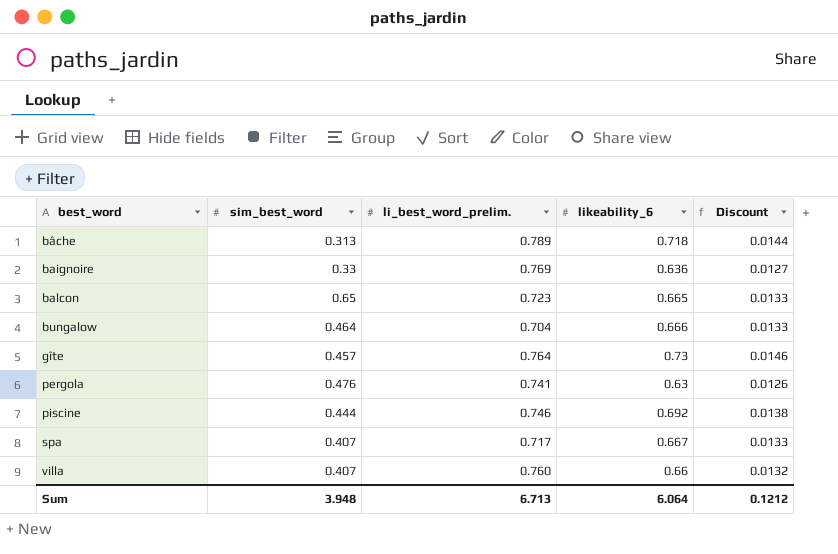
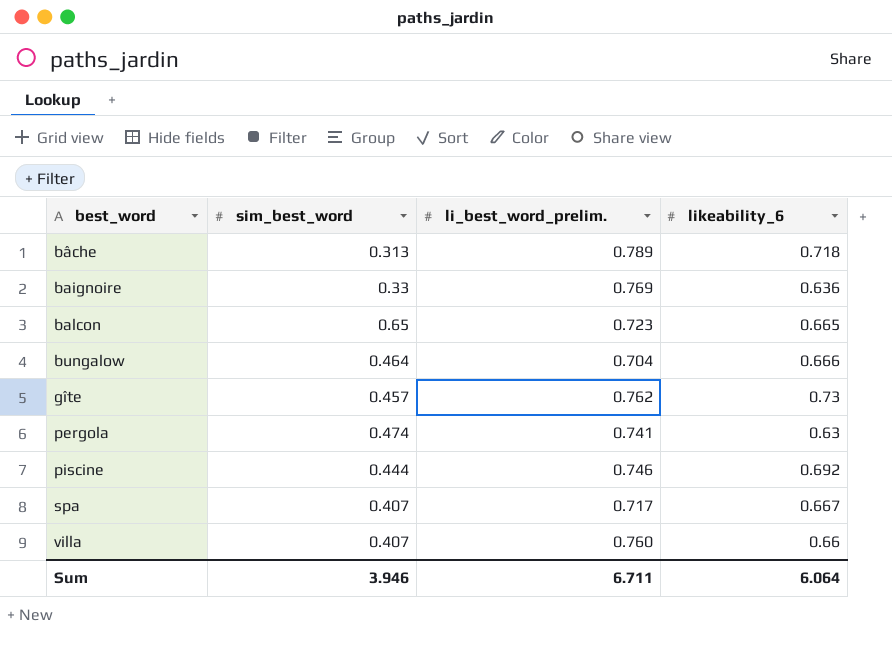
column Discount | formula: [likeability_6] * 0.02 -> none
gîte | li_best_word_prelim.: 0.764 -> 0.762
pergola | sim_best_word: 0.476 -> 0.474
Sum | sim_best_word: 3.948 -> 3.946
Sum | li_best_word_prelim.: 6.713 -> 6.711

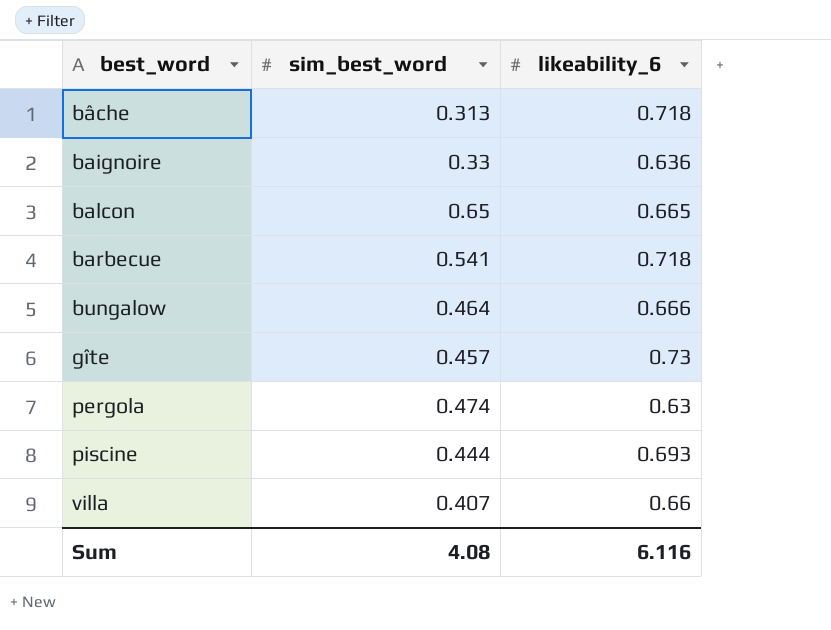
column li_best_word_prelim. | position: 3 -> none
row spa: 0.407 | 0.717 | 0.667 -> none
row barbecue: none -> 0.541 | 0.718
piscine | likeability_6: 0.692 -> 0.693
Sum | sim_best_word: 3.946 -> 4.08
Sum | likeability_6: 6.064 -> 6.116

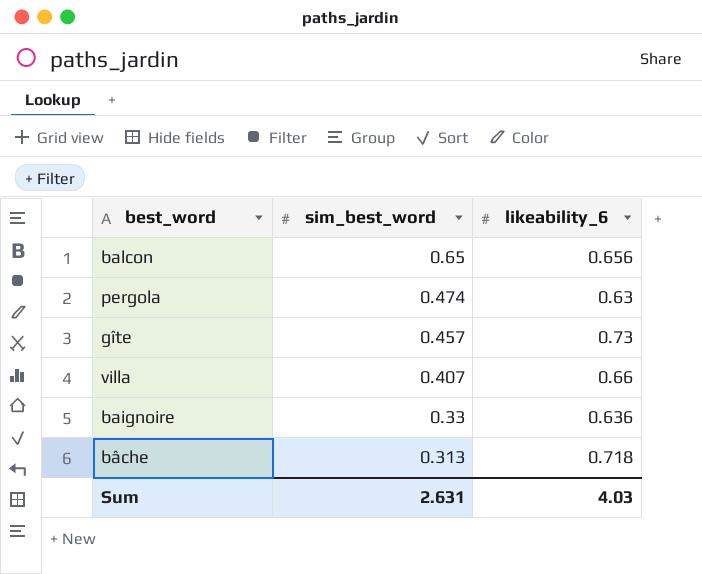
row order: best_word ascending -> sim_best_word descending
row barbecue: 0.541 | 0.718 -> none
row bungalow: 0.464 | 0.666 -> none
row piscine: 0.444 | 0.693 -> none
balcon | likeability_6: 0.665 -> 0.656
Sum | sim_best_word: 4.08 -> 2.631
Sum | likeability_6: 6.116 -> 4.03

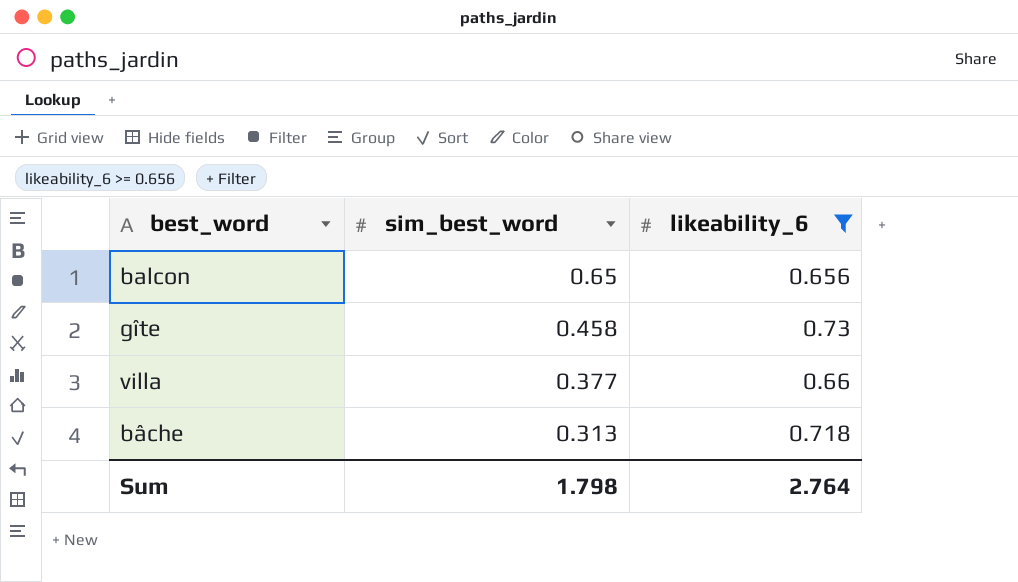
filter: none -> likeability_6 >= 0.656
gîte | sim_best_word: 0.457 -> 0.458
villa | sim_best_word: 0.407 -> 0.377
Sum | sim_best_word: 2.631 -> 1.798
Sum | likeability_6: 4.03 -> 2.764

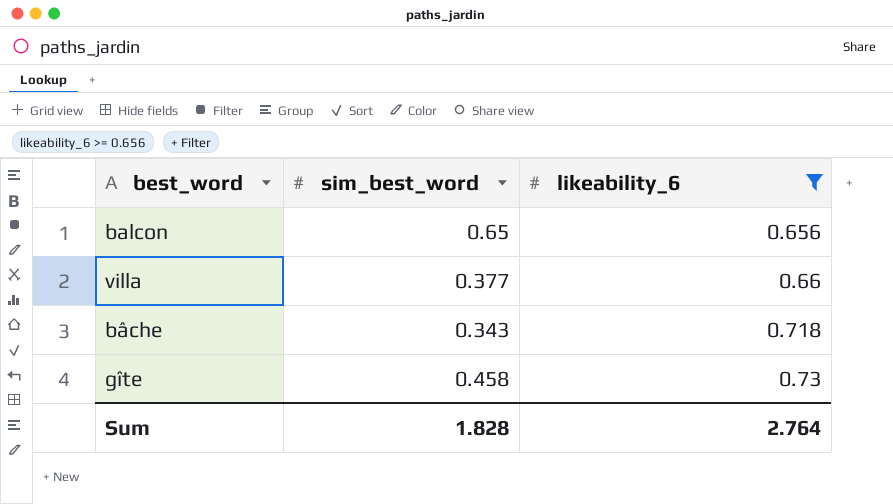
row order: sim_best_word descending -> likeability_6 ascending
bâche | sim_best_word: 0.313 -> 0.343
Sum | sim_best_word: 1.798 -> 1.828

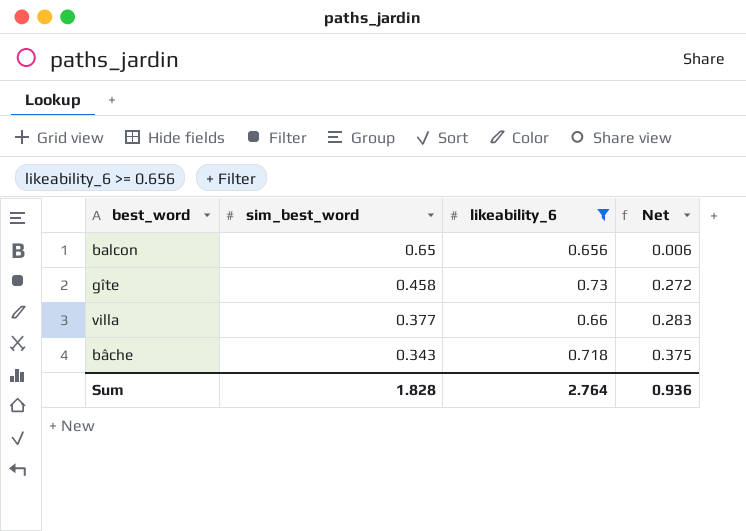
row order: likeability_6 ascending -> sim_best_word descending
column Net | formula: none -> [likeability_6] - [sim_best_word]

